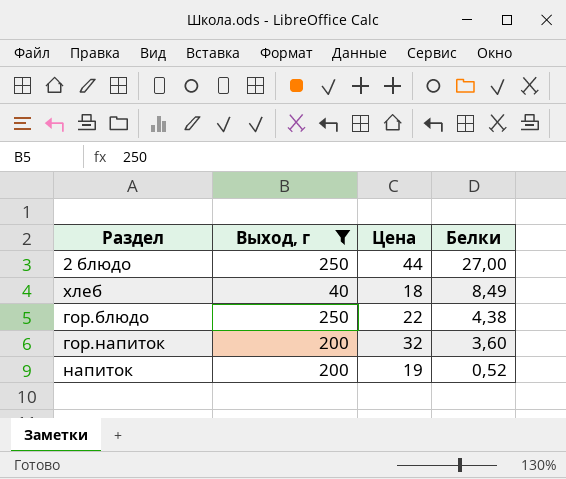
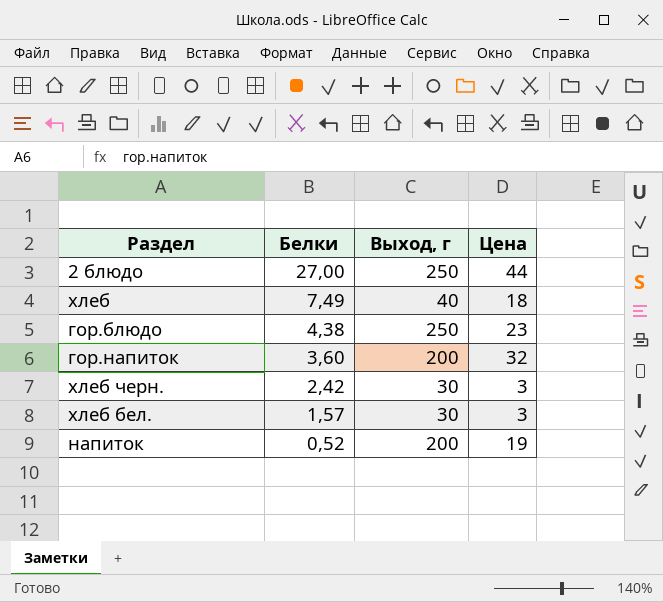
filter: Выход, г != 30 -> none
column Белки | position: 4 -> 2
хлеб | Белки: 8,49 -> 7,49
гор.блюдо | Цена: 22 -> 23

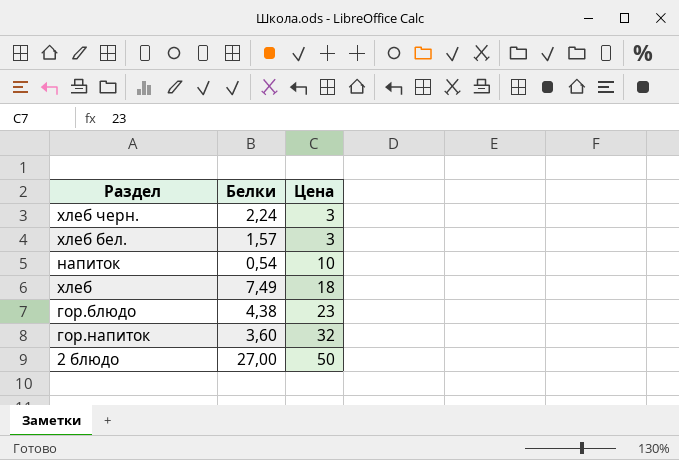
row order: Белки descending -> Цена ascending
column Выход, г | position: 3 -> none
хлеб черн. | Белки: 2,42 -> 2,24
напиток | Белки: 0,52 -> 0,54
напиток | Цена: 19 -> 10
2 блюдо | Цена: 44 -> 50

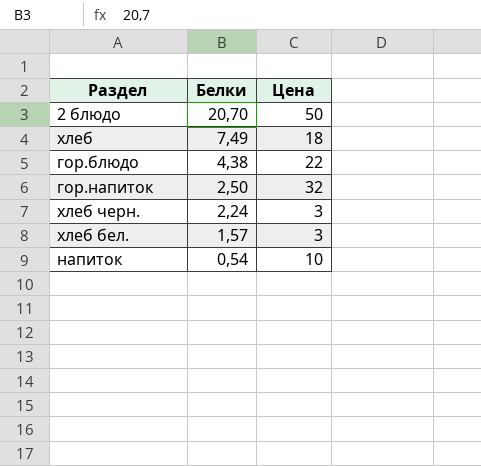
row order: Цена ascending -> Белки descending
2 блюдо | Белки: 27,00 -> 20,70
гор.блюдо | Цена: 23 -> 22
гор.напиток | Белки: 3,60 -> 2,50

